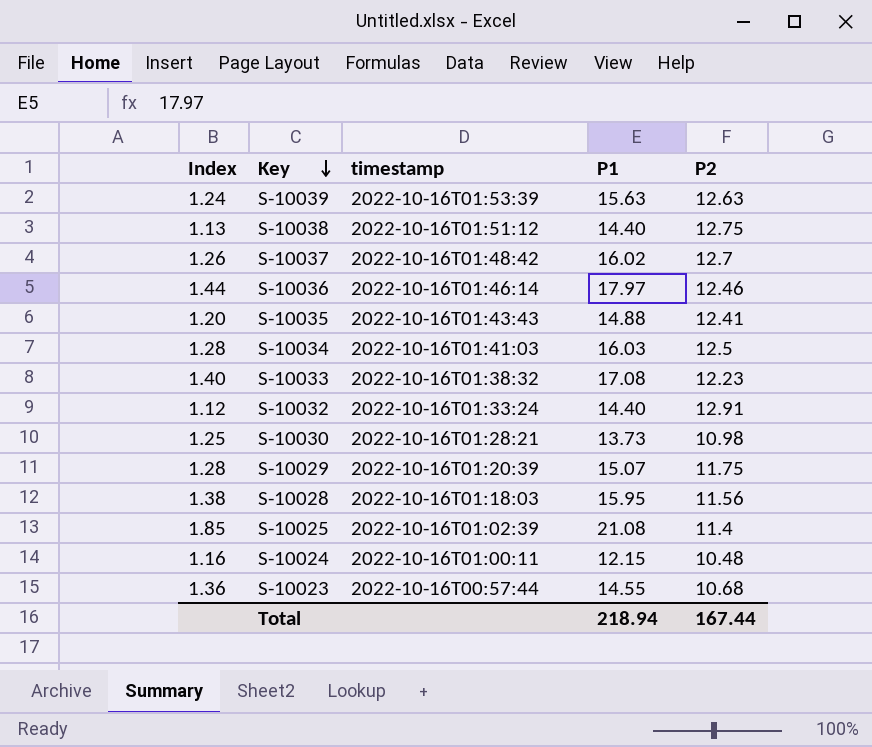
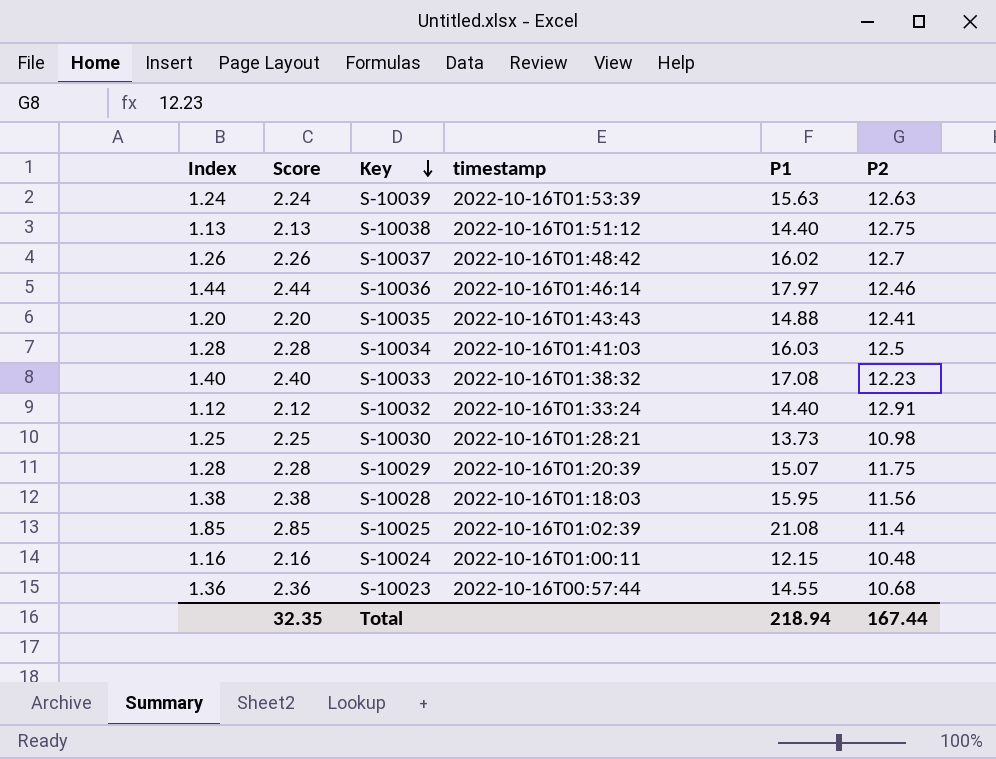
column Score | formula: none -> [Index] + 1

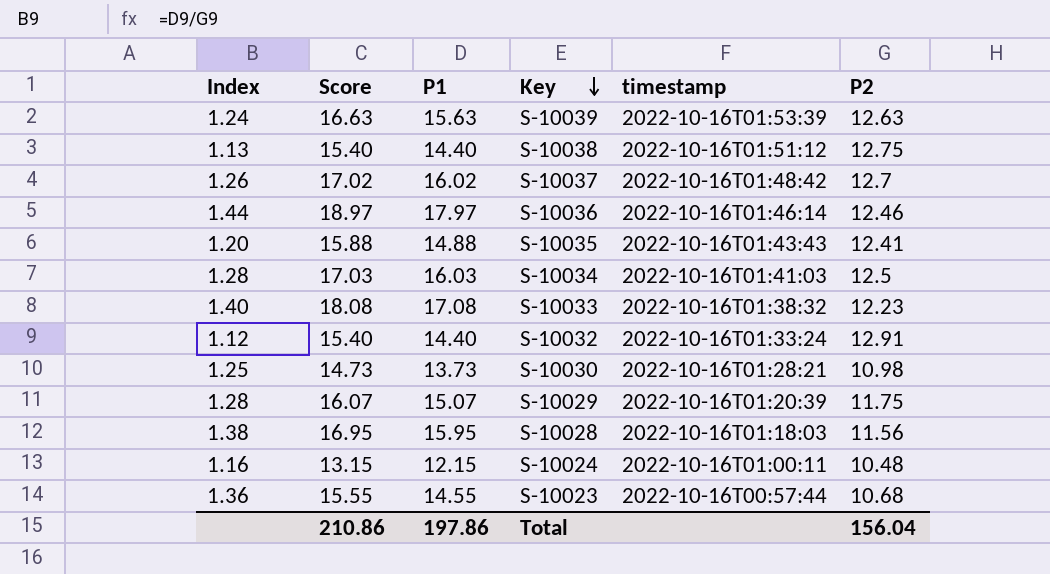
column Score | formula: [Index] + 1 -> [P1] + 1
column P1 | position: 5 -> 3
row S-10025: 1.85 | 2.85 | 2022-10-16T01:02:39 | 21.08 | 11.4 -> none
Total | Score: 32.35 -> 210.86
Total | P1: 218.94 -> 197.86
Total | P2: 167.44 -> 156.04

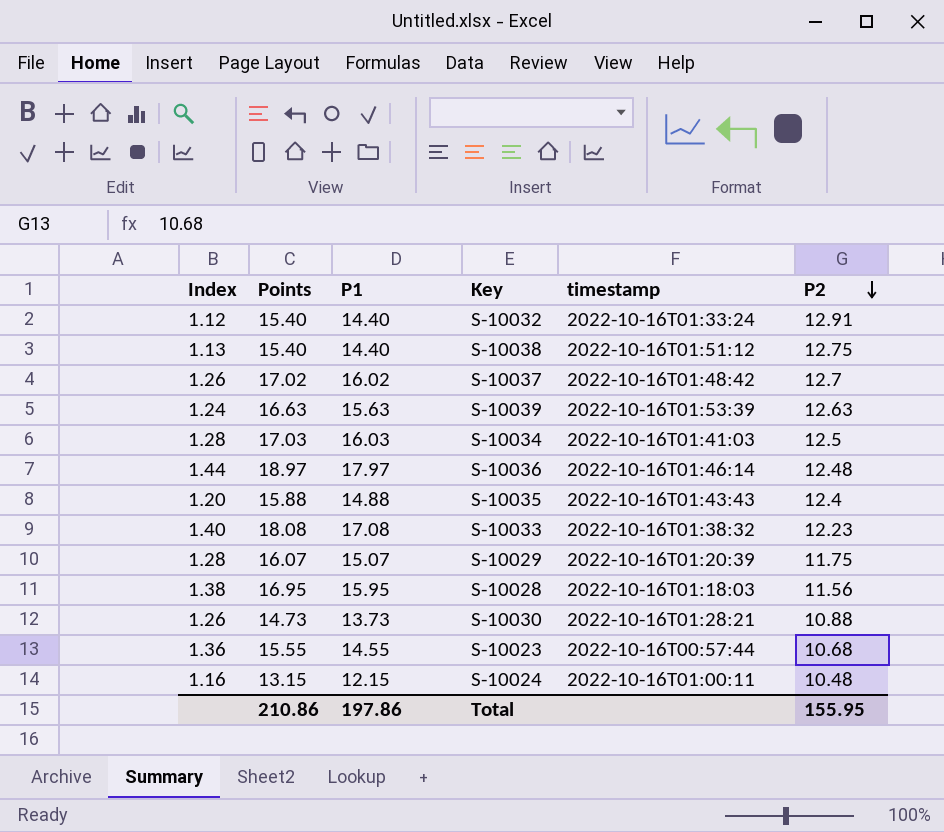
row order: Key descending -> P2 descending
column name: Score -> Points
S-10036 | P2: 12.46 -> 12.48
S-10035 | P2: 12.41 -> 12.4
S-10030 | Index: 1.25 -> 1.26
S-10030 | P2: 10.98 -> 10.88
Total | P2: 156.04 -> 155.95

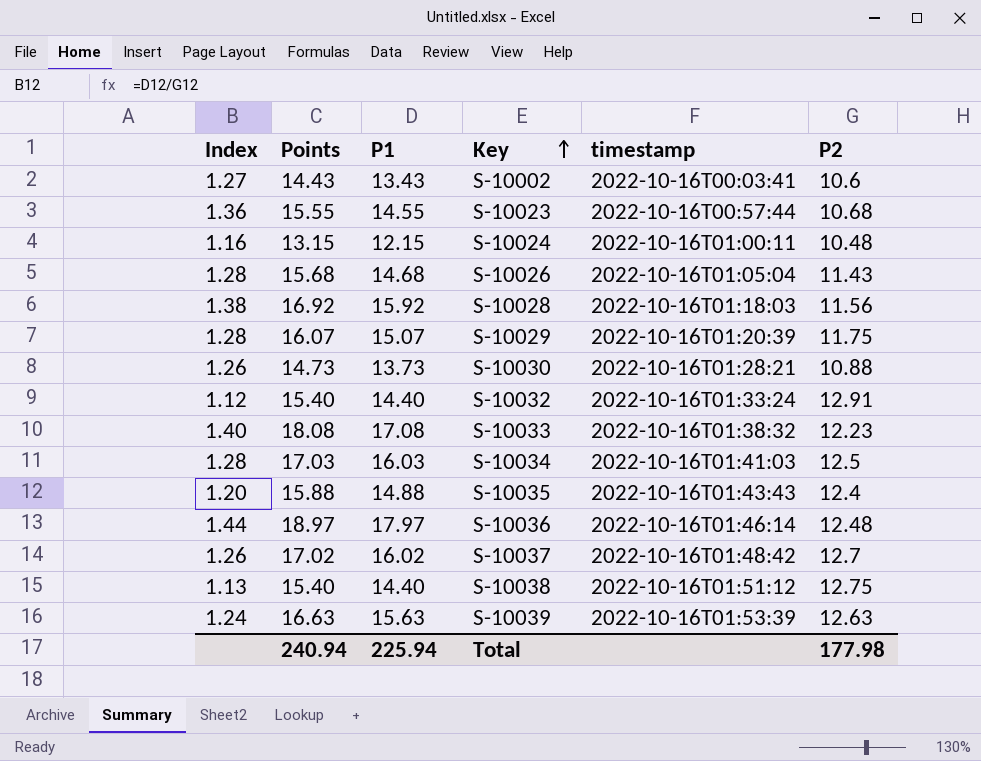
row order: P2 descending -> Key ascending
row S-10002: none -> 1.27 | 14.43 | 13.43 | 2022-10-16T00:03:41 | 10.6
row S-10026: none -> 1.28 | 15.68 | 14.68 | 2022-10-16T01:05:04 | 11.43
S-10028 | Points: 16.95 -> 16.92
S-10028 | P1: 15.95 -> 15.92
Total | Points: 210.86 -> 240.94
Total | P1: 197.86 -> 225.94
Total | P2: 155.95 -> 177.98

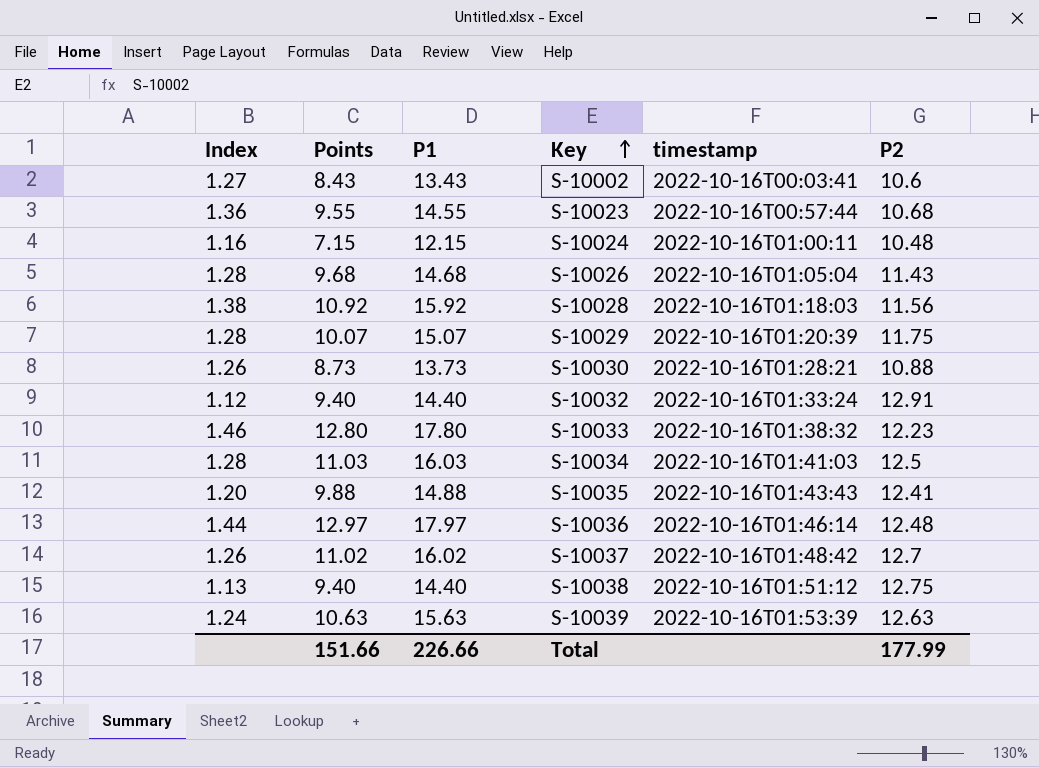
column Points | formula: [P1] + 1 -> [P1] - 5
S-10033 | Index: 1.40 -> 1.46
S-10033 | P1: 17.08 -> 17.80
S-10035 | P2: 12.4 -> 12.41
Total | Points: 240.94 -> 151.66
Total | P1: 225.94 -> 226.66
Total | P2: 177.98 -> 177.99

